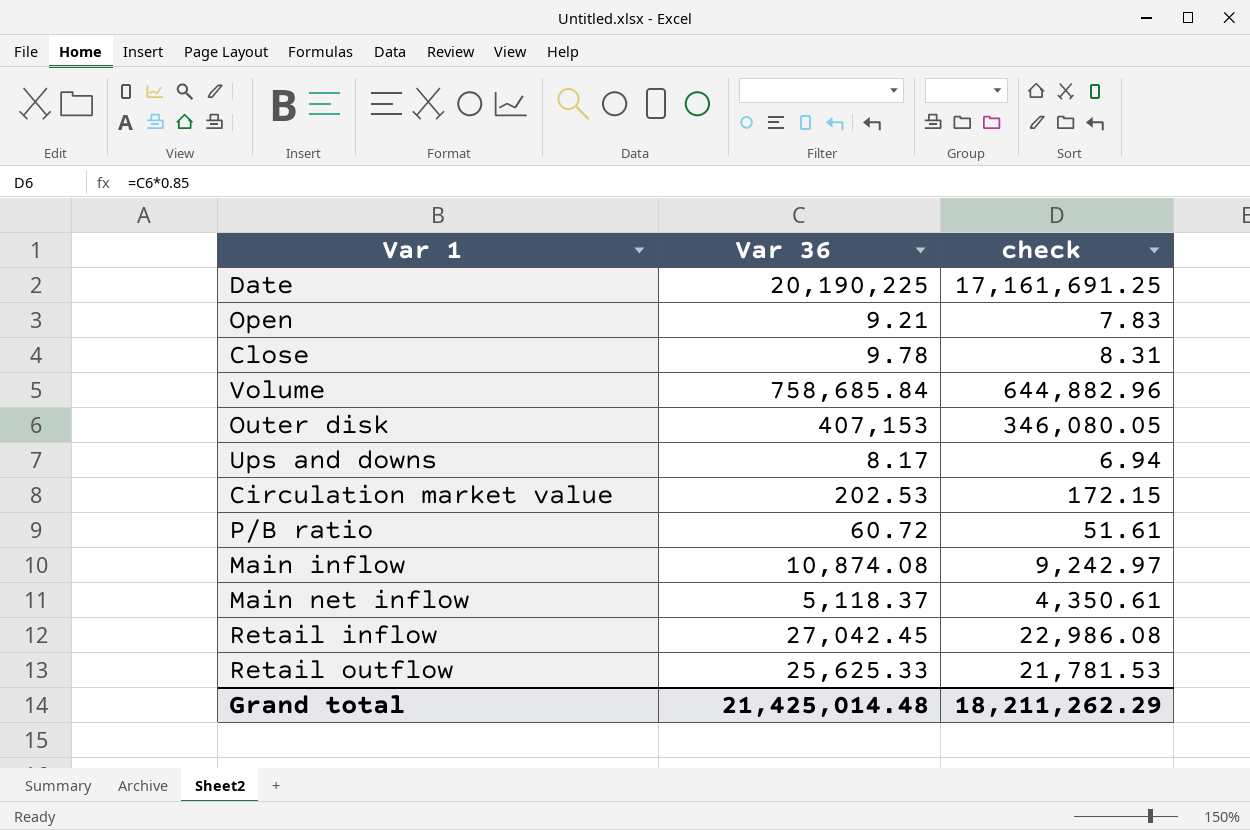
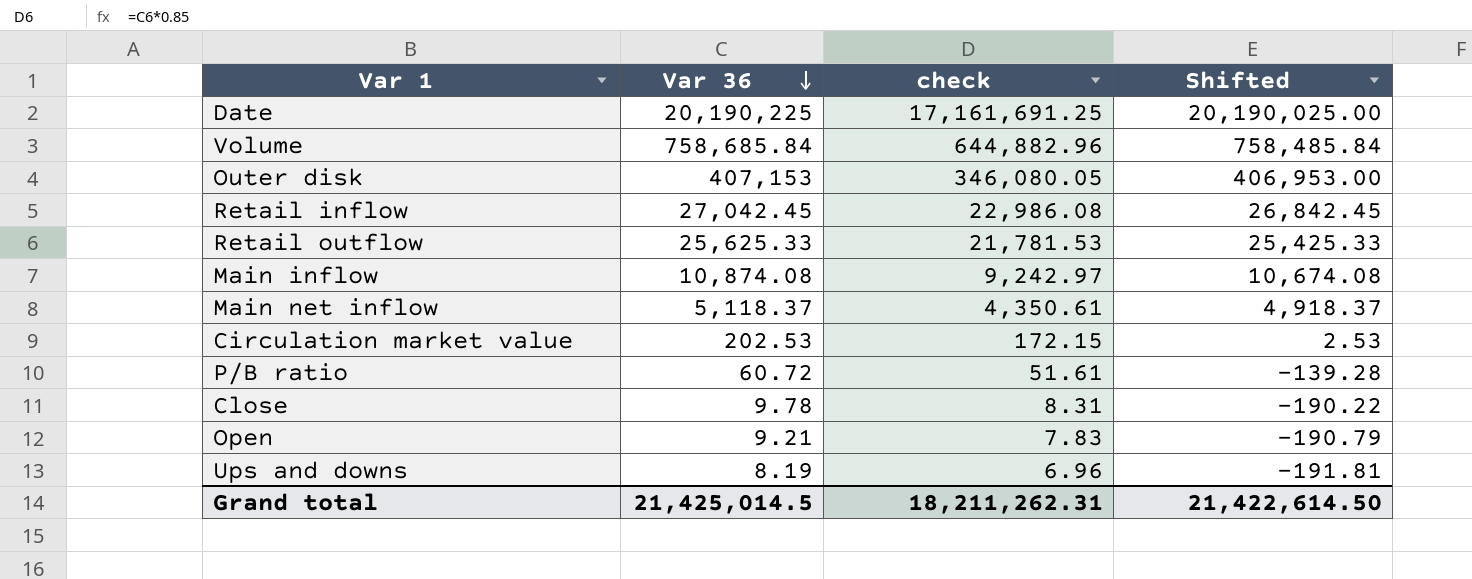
row order: none -> Var 36 descending
column Shifted | formula: none -> [Var 36] - 200
Ups and downs | Var 36: 8.17 -> 8.19
Ups and downs | check: 6.94 -> 6.96
Grand total | Var 36: 21,425,014.48 -> 21,425,014.5
Grand total | check: 18,211,262.29 -> 18,211,262.31

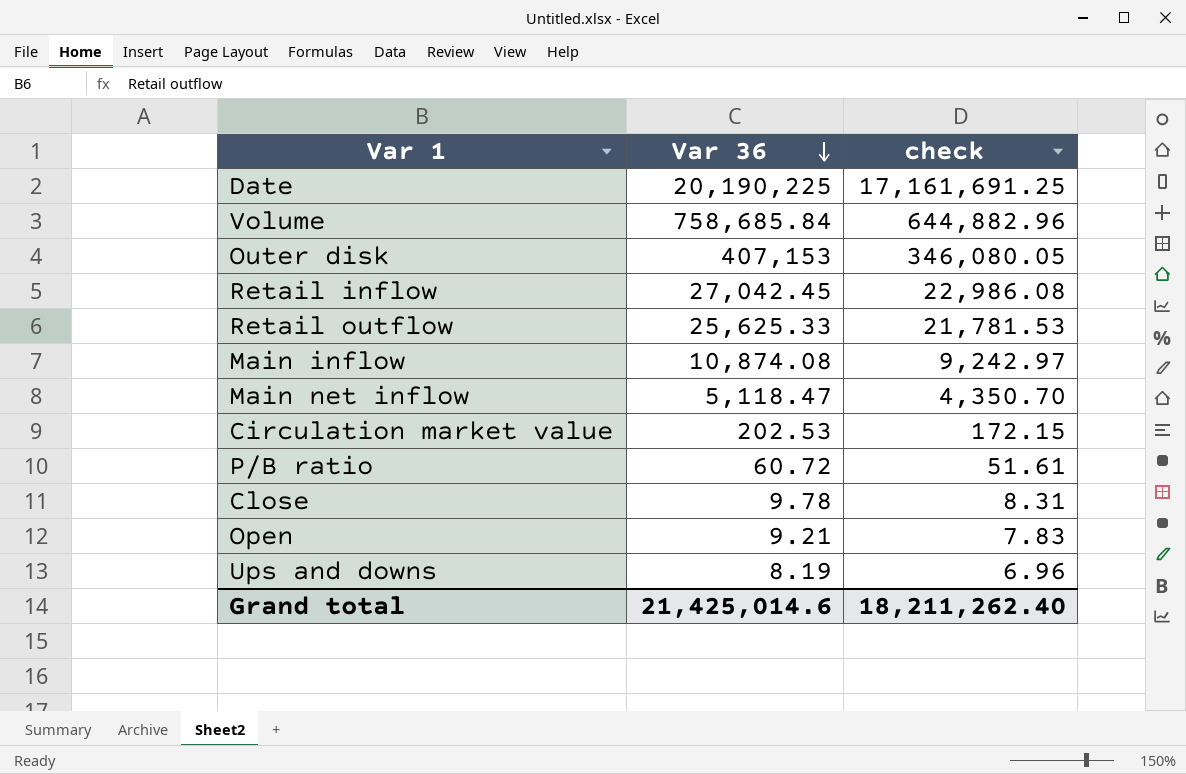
column Shifted | formula: [Var 36] - 200 -> none
Main net inflow | Var 36: 5,118.37 -> 5,118.47
Main net inflow | check: 4,350.61 -> 4,350.70
Grand total | Var 36: 21,425,014.5 -> 21,425,014.6
Grand total | check: 18,211,262.31 -> 18,211,262.40

